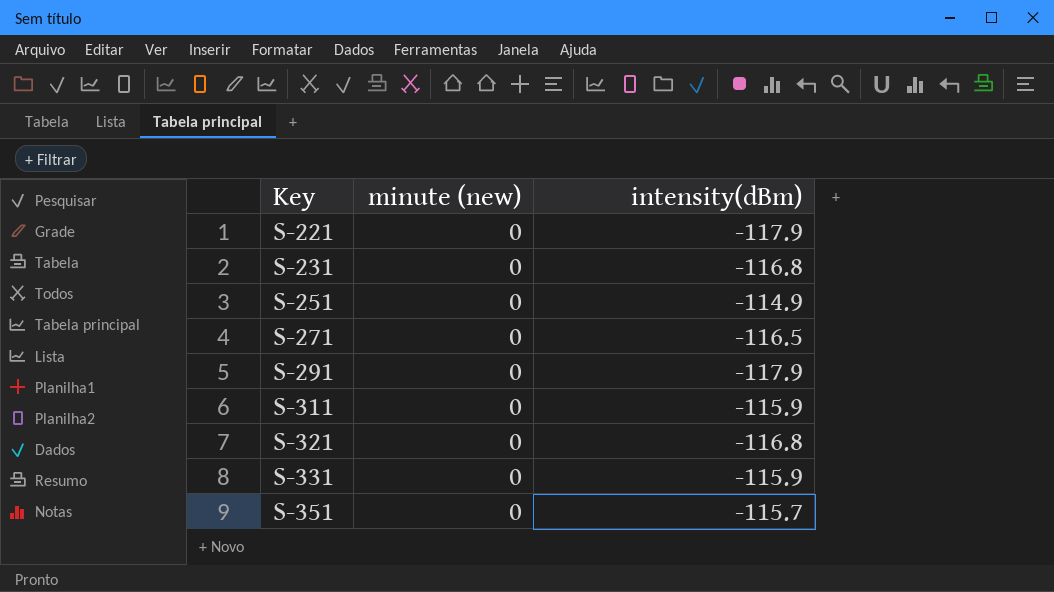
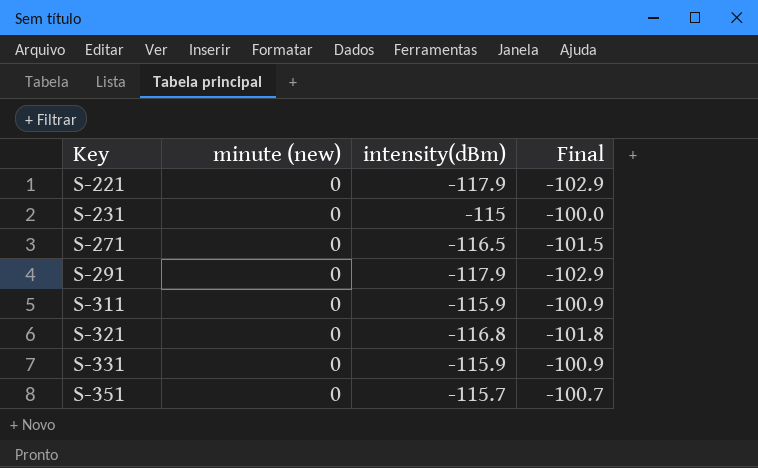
column Final | formula: none -> [intensity(dBm)] + 15
row S-251: 0 | -114.9 -> none
S-231 | intensity(dBm): -116.8 -> -115

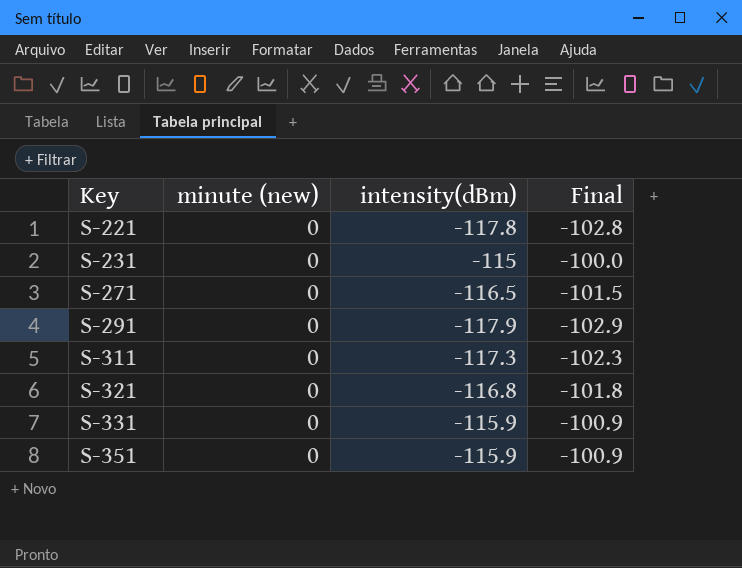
S-221 | intensity(dBm): -117.9 -> -117.8
S-221 | Final: -102.9 -> -102.8
S-311 | intensity(dBm): -115.9 -> -117.3
S-311 | Final: -100.9 -> -102.3
S-351 | intensity(dBm): -115.7 -> -115.9
S-351 | Final: -100.7 -> -100.9

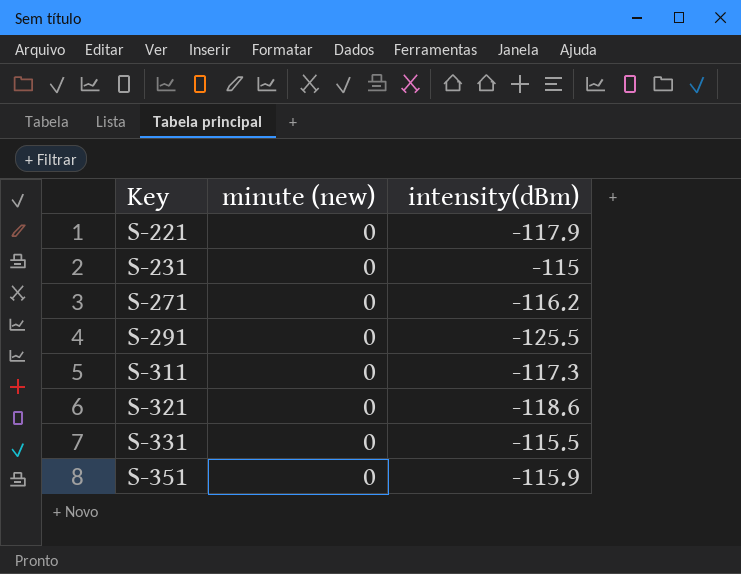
column Final | formula: [intensity(dBm)] + 15 -> none
S-221 | intensity(dBm): -117.8 -> -117.9
S-271 | intensity(dBm): -116.5 -> -116.2
S-291 | intensity(dBm): -117.9 -> -125.5
S-321 | intensity(dBm): -116.8 -> -118.6
S-331 | intensity(dBm): -115.9 -> -115.5

